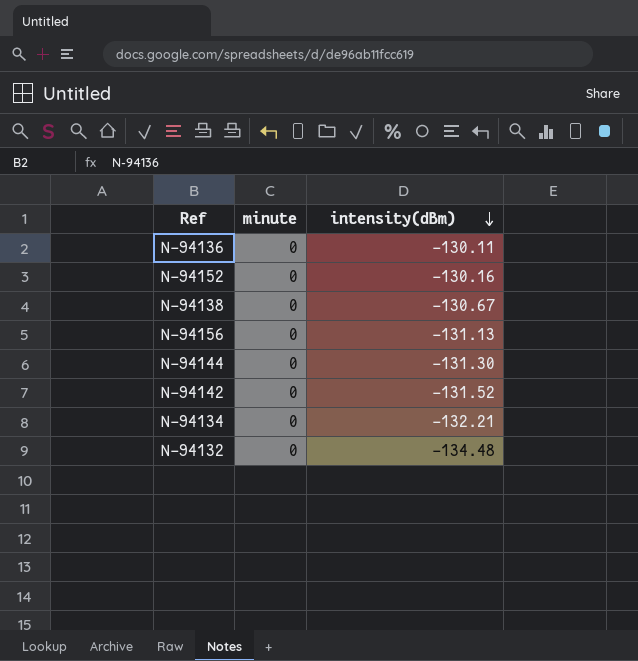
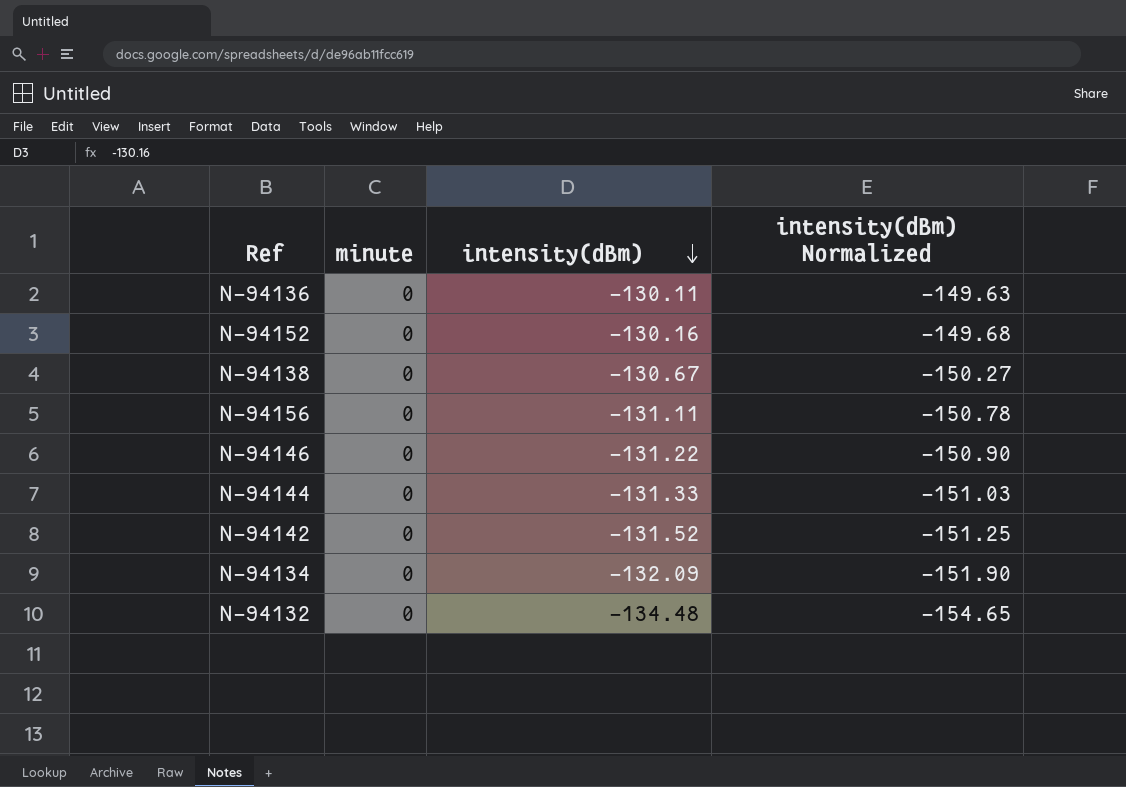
column intensity(dBm) Normalized | formula: none -> [intensity(dBm)] * 1.15
N-94156 | intensity(dBm): -131.13 -> -131.11
row N-94146: none -> 0 | -131.22 | -150.90
N-94144 | intensity(dBm): -131.30 -> -131.33
N-94134 | intensity(dBm): -132.21 -> -132.09

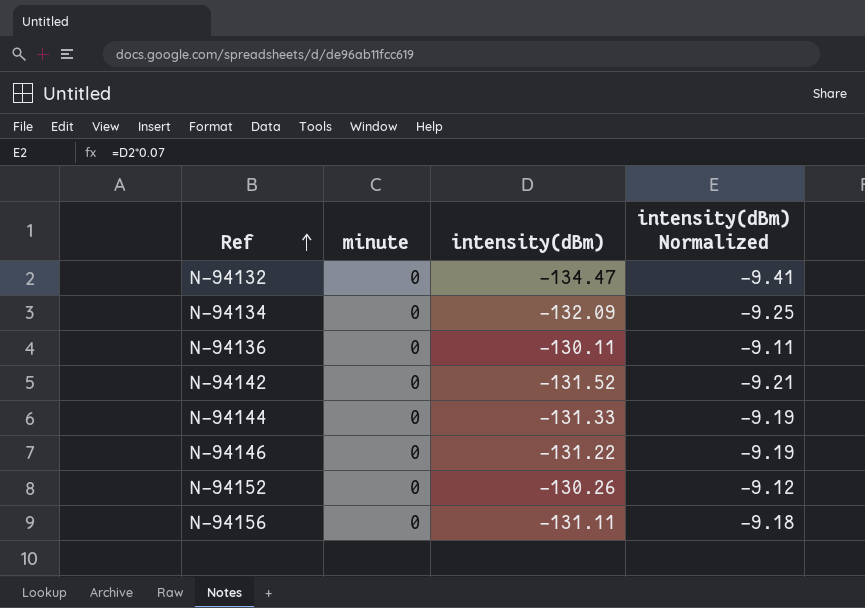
row order: intensity(dBm) descending -> Ref ascending
column intensity(dBm) Normalized | formula: [intensity(dBm)] * 1.15 -> [intensity(dBm)] * 0.07
row N-94138: 0 | -130.67 | -150.27 -> none
N-94132 | intensity(dBm): -134.48 -> -134.47
N-94152 | intensity(dBm): -130.16 -> -130.26

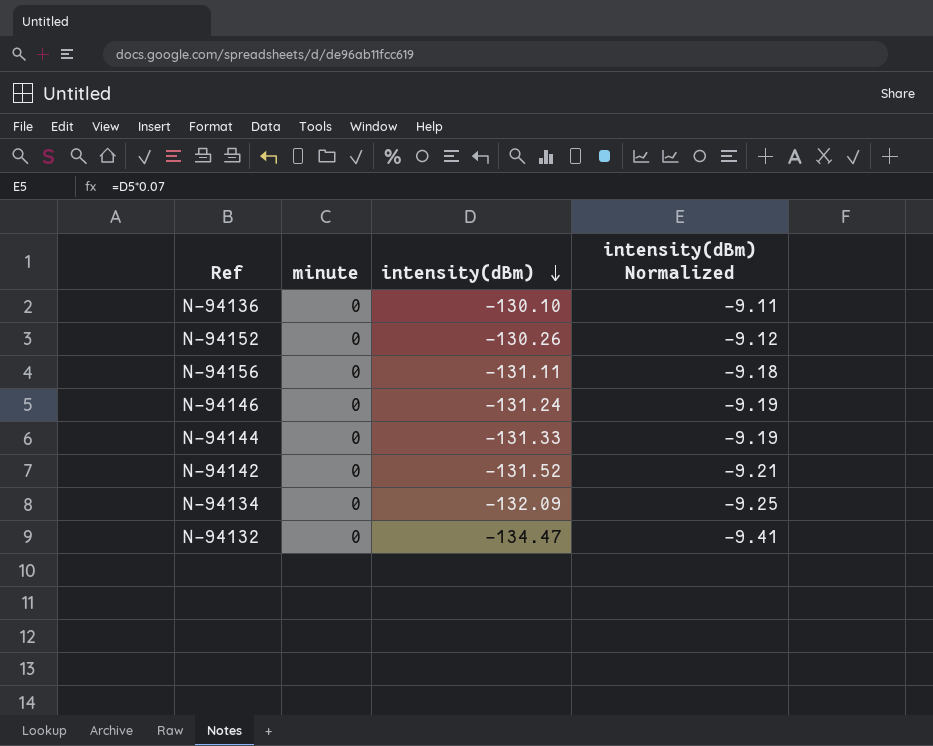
row order: Ref ascending -> intensity(dBm) descending
N-94136 | intensity(dBm): -130.11 -> -130.10
N-94146 | intensity(dBm): -131.22 -> -131.24

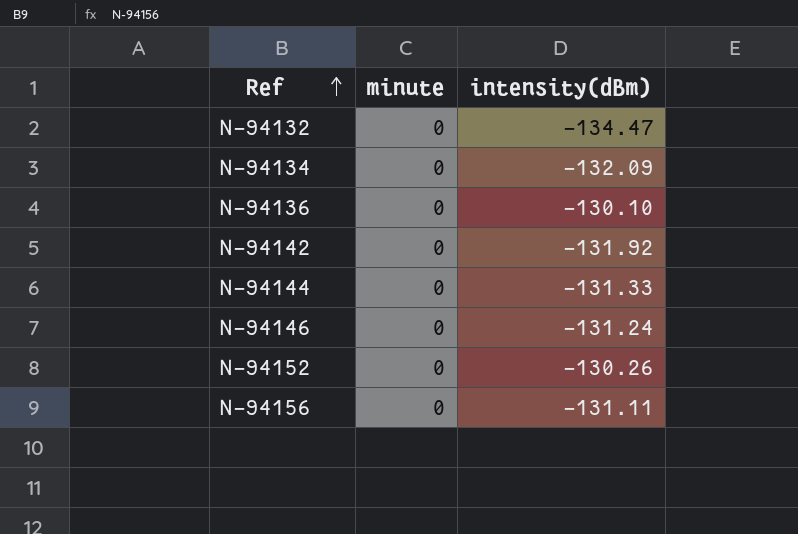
row order: intensity(dBm) descending -> Ref ascending
column intensity(dBm) Normalized | formula: [intensity(dBm)] * 0.07 -> none
N-94142 | intensity(dBm): -131.52 -> -131.92

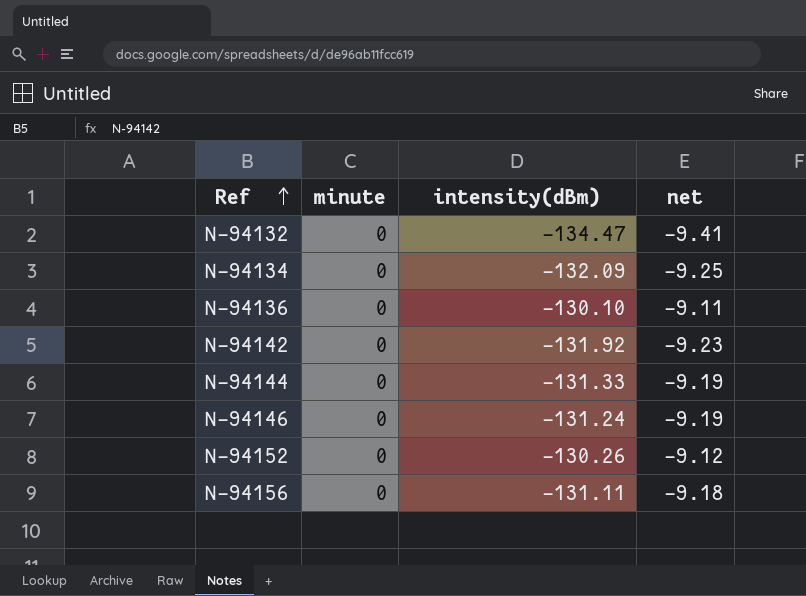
column net | formula: none -> [intensity(dBm)] * 0.07

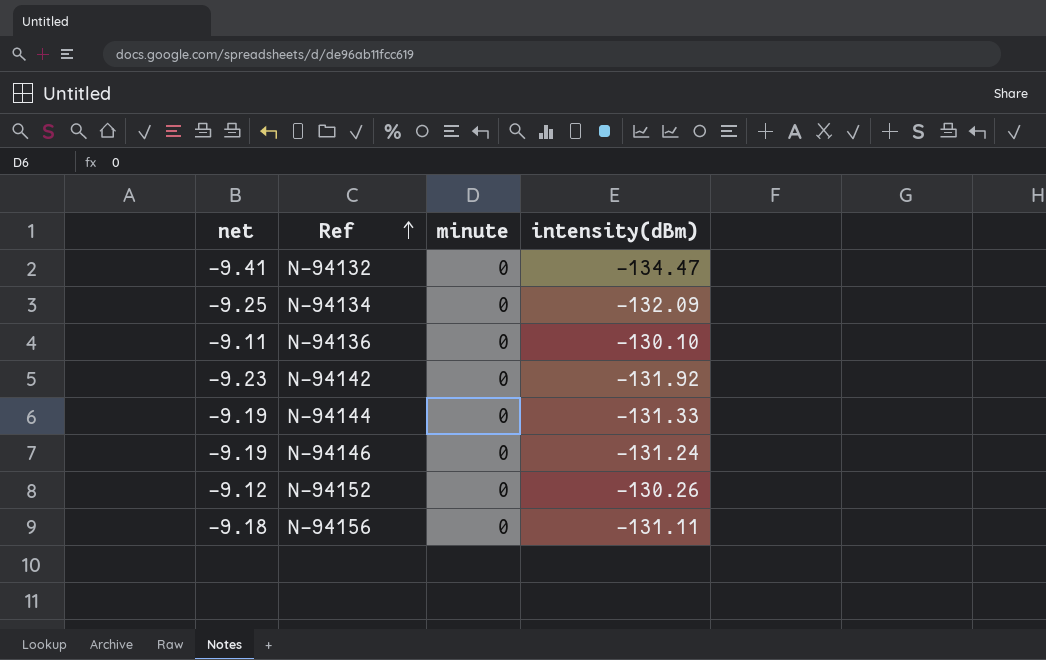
column net | position: 4 -> 1

